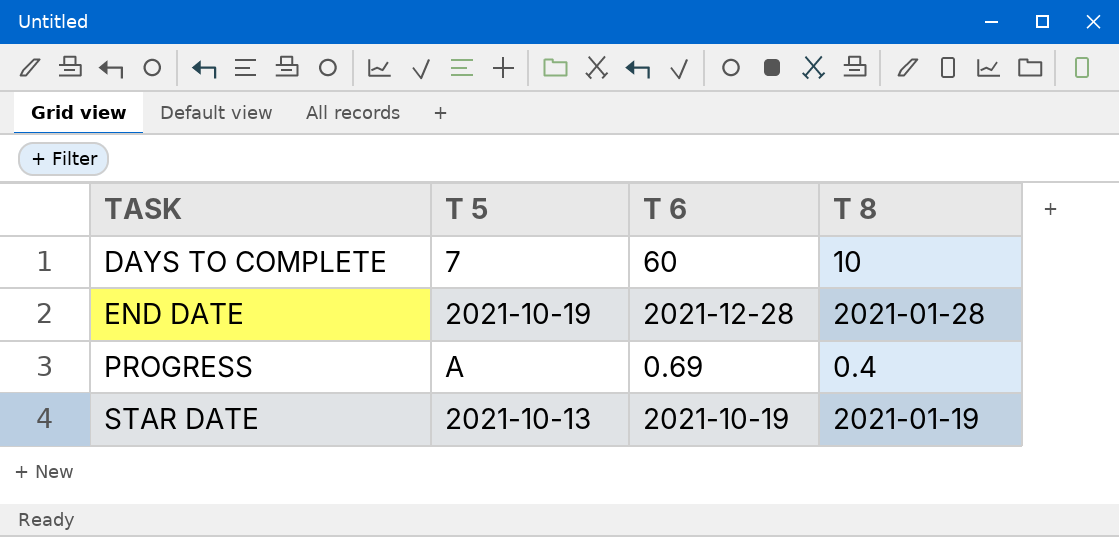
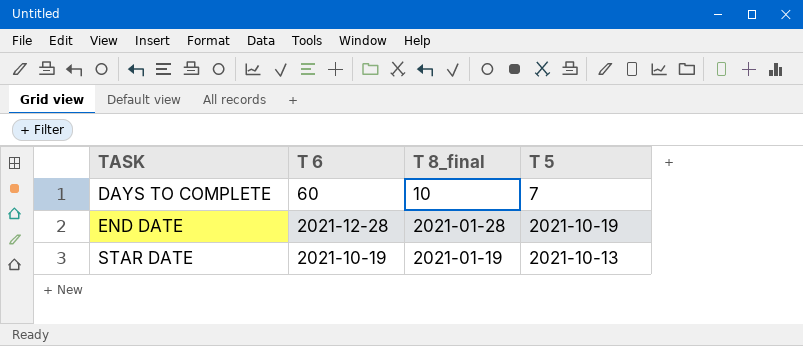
column name: T 8 -> T 8_final
column T 5 | position: 2 -> 4
row PROGRESS: A | 0.69 | 0.4 -> none

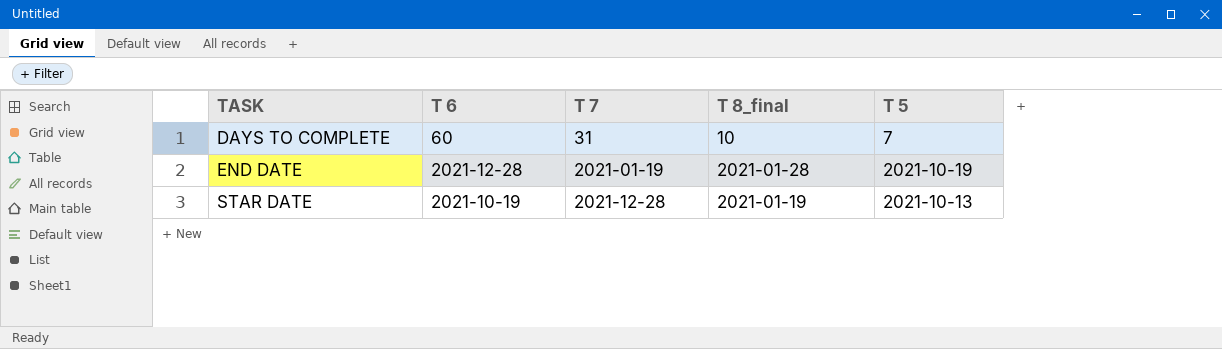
column T 7 | position: none -> 3

